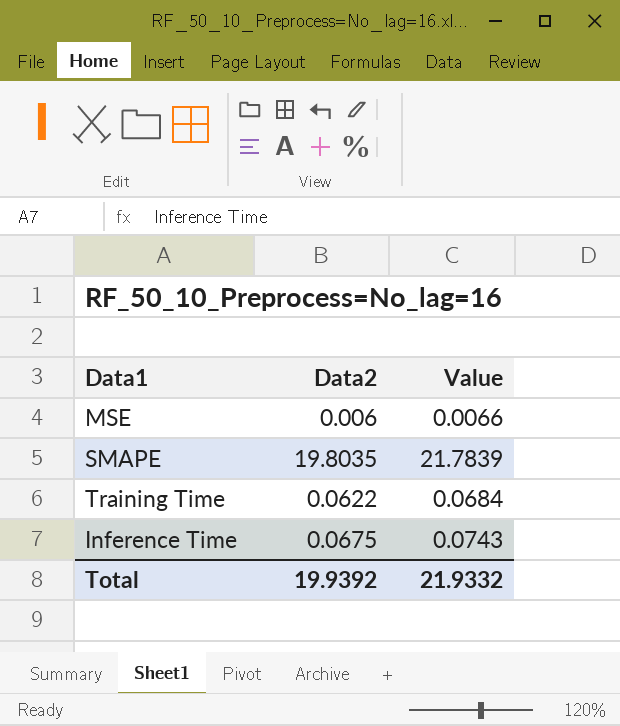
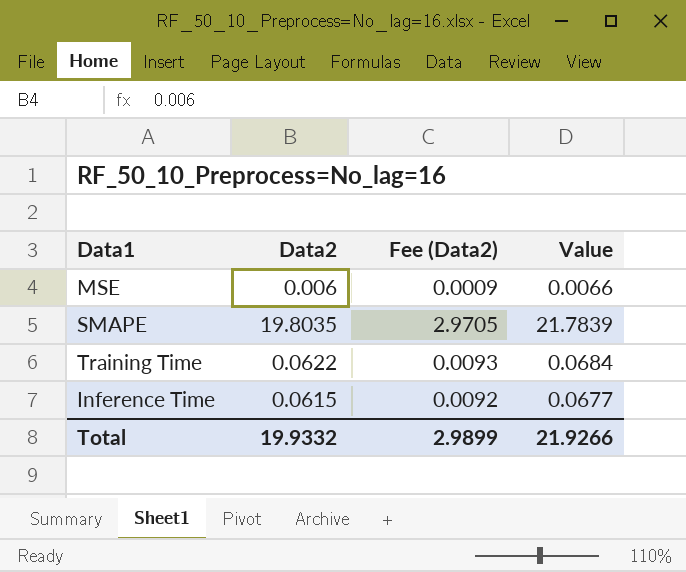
column Fee (Data2) | formula: none -> [Data2] * 0.15
Inference Time | Data2: 0.0675 -> 0.0615
Inference Time | Value: 0.0743 -> 0.0677
Total | Data2: 19.9392 -> 19.9332
Total | Value: 21.9332 -> 21.9266

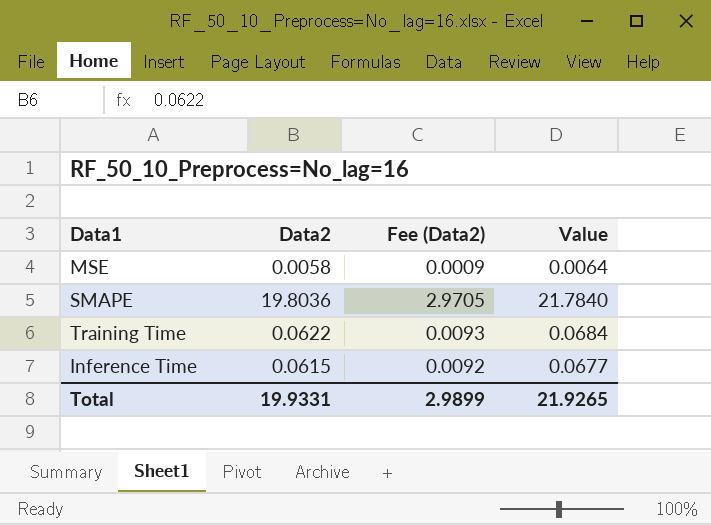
MSE | Data2: 0.006 -> 0.0058
MSE | Value: 0.0066 -> 0.0064
SMAPE | Data2: 19.8035 -> 19.8036
SMAPE | Value: 21.7839 -> 21.7840
Total | Data2: 19.9332 -> 19.9331
Total | Value: 21.9266 -> 21.9265

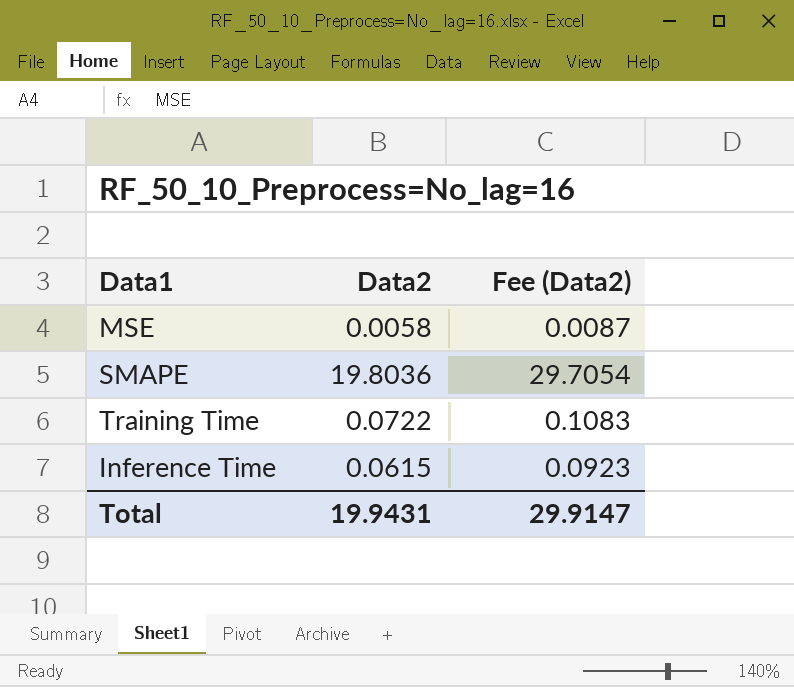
column Value | formula: [Data2] * 1.1 -> none
column Fee (Data2) | formula: [Data2] * 0.15 -> [Data2] * 1.5
Training Time | Data2: 0.0622 -> 0.0722
Total | Data2: 19.9331 -> 19.9431
Total | Fee (Data2): 2.9899 -> 29.9147

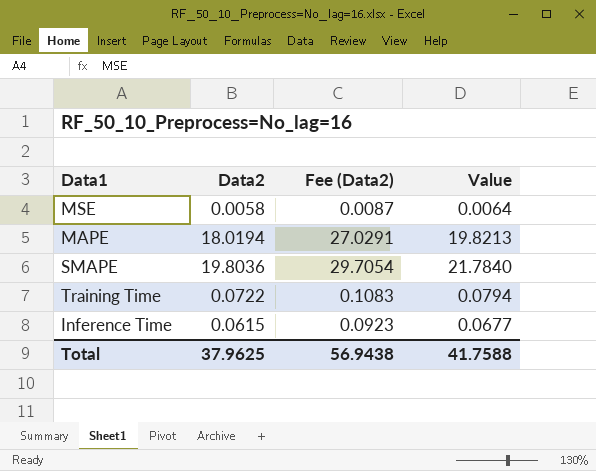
column Value | formula: none -> [Data2] * 1.1
row MAPE: none -> 18.0194 | 27.0291 | 19.8213
Total | Data2: 19.9431 -> 37.9625
Total | Fee (Data2): 29.9147 -> 56.9438

